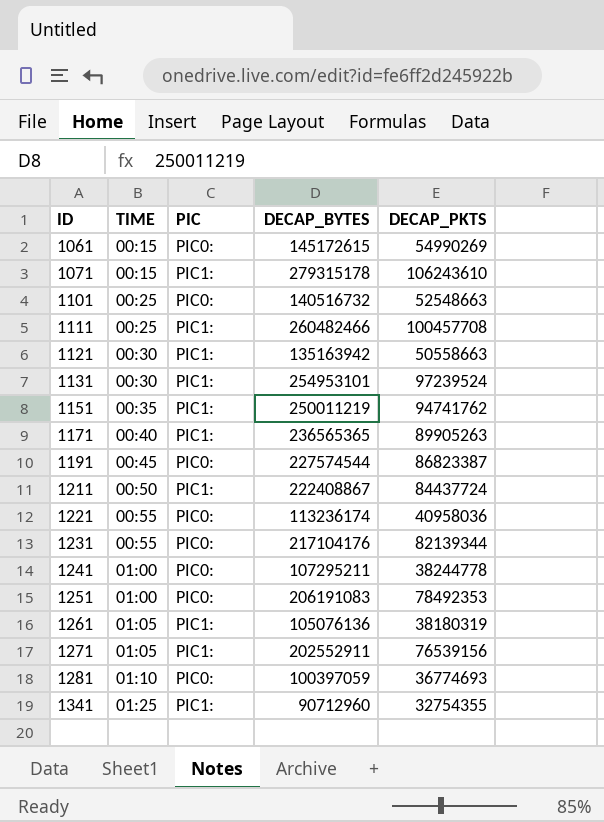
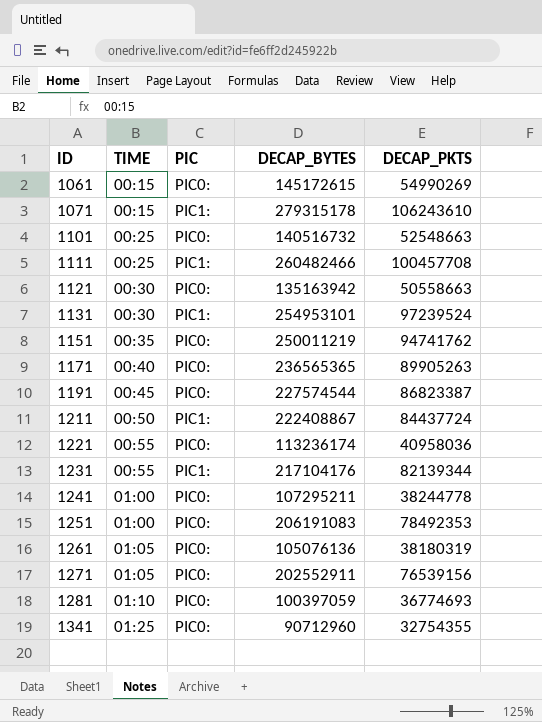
1121 | PIC: PIC1: -> PIC0:
1151 | PIC: PIC1: -> PIC0:
1171 | PIC: PIC1: -> PIC0:
1231 | PIC: PIC0: -> PIC1:
1261 | PIC: PIC1: -> PIC0:
1271 | PIC: PIC1: -> PIC0:
1341 | PIC: PIC1: -> PIC0:

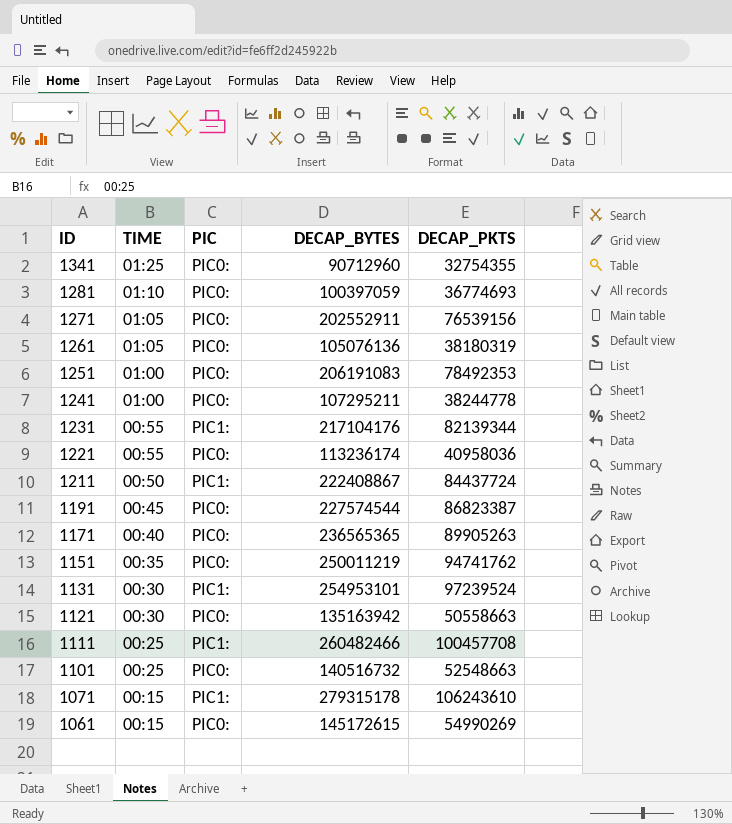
row order: ID ascending -> ID descending

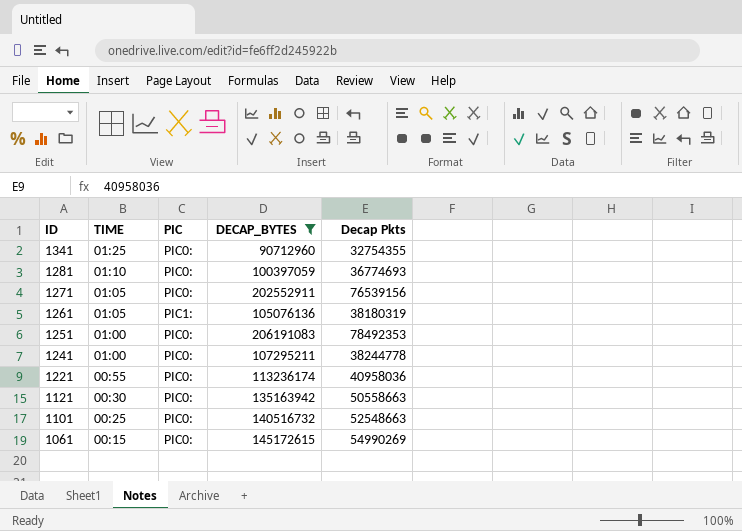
filter: none -> DECAP_BYTES <= 206191083
column name: DECAP_PKTS -> Decap Pkts
1261 | PIC: PIC0: -> PIC1:

